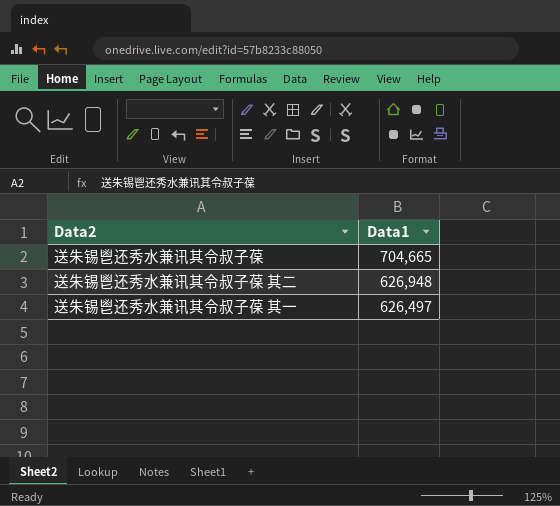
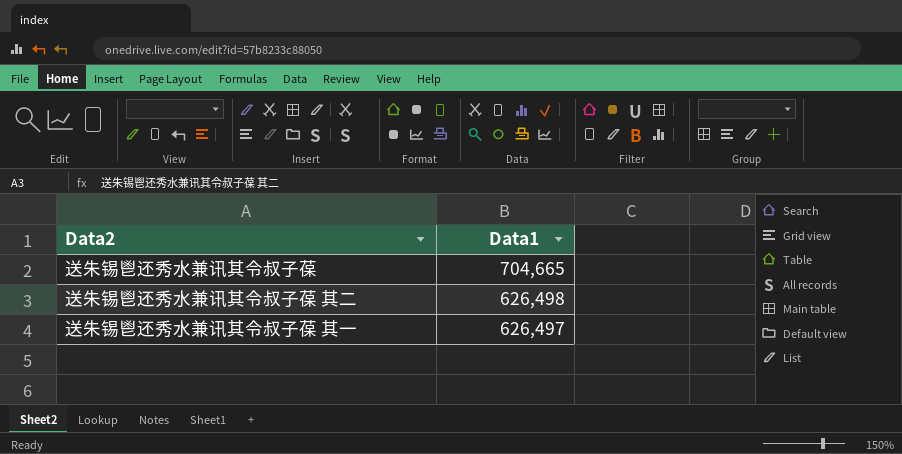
送朱锡鬯还秀水兼讯其令叔子葆 其二 | Data1: 626,948 -> 626,498

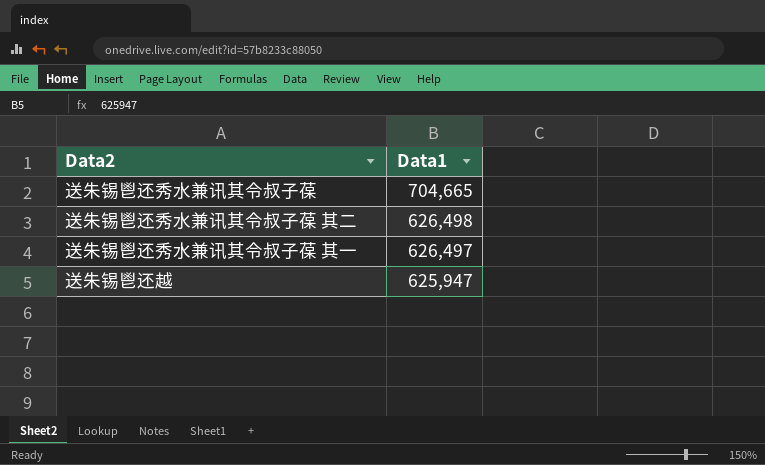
row 送朱锡鬯还越: none -> 625,947

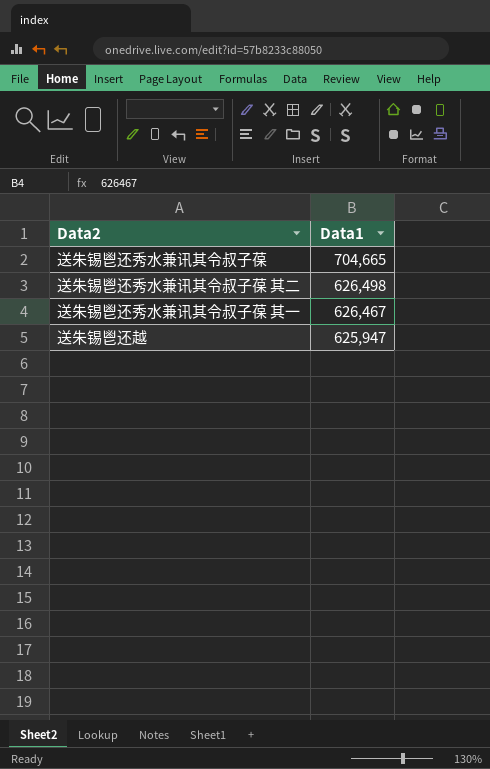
送朱锡鬯还秀水兼讯其令叔子葆 其一 | Data1: 626,497 -> 626,467

